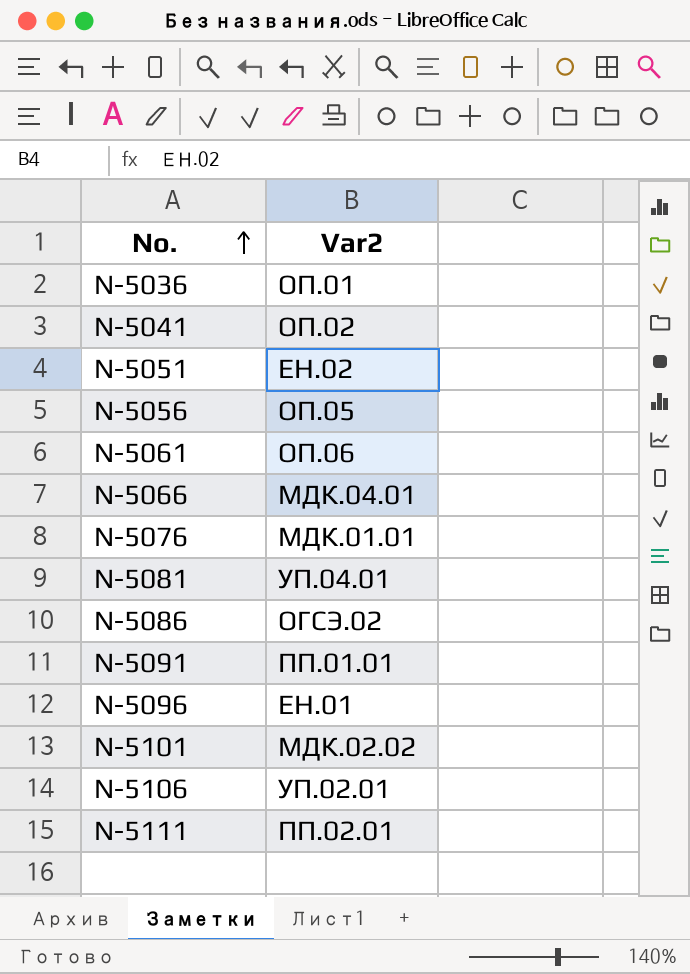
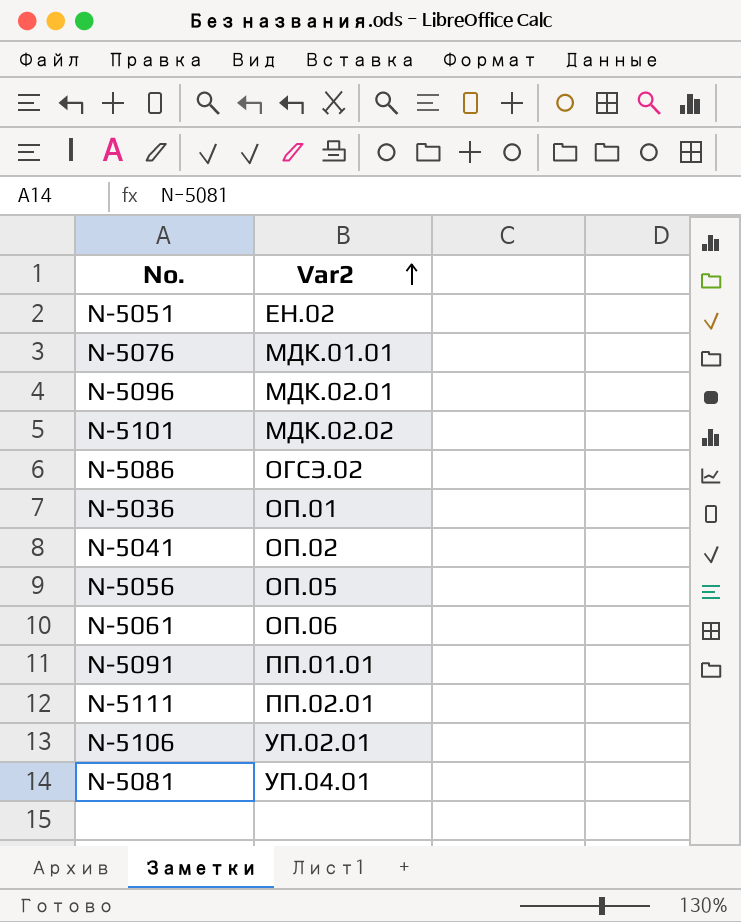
row order: No. ascending -> Var2 ascending
row N-5066: МДК.04.01 -> none
N-5096 | Var2: ЕН.01 -> МДК.02.01

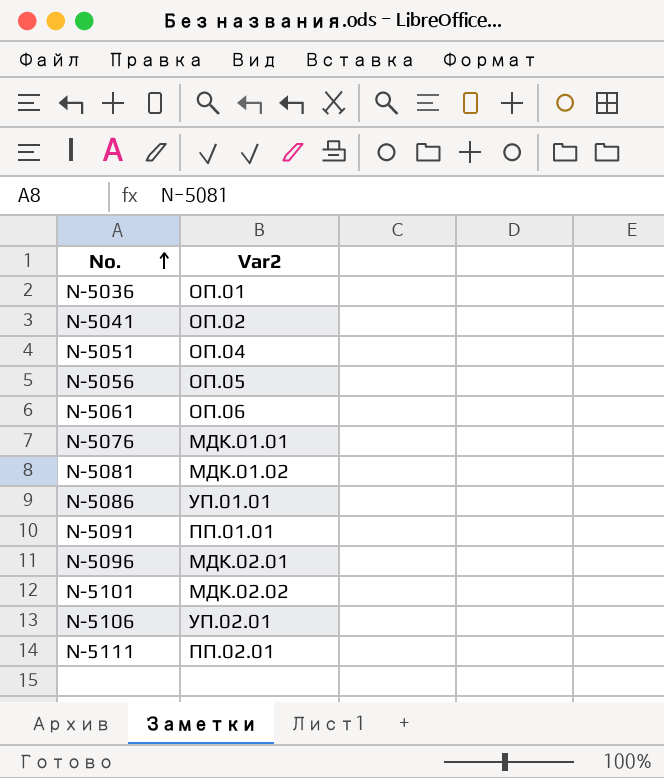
row order: Var2 ascending -> No. ascending
N-5051 | Var2: ЕН.02 -> ОП.04
N-5081 | Var2: УП.04.01 -> МДК.01.02
N-5086 | Var2: ОГСЭ.02 -> УП.01.01

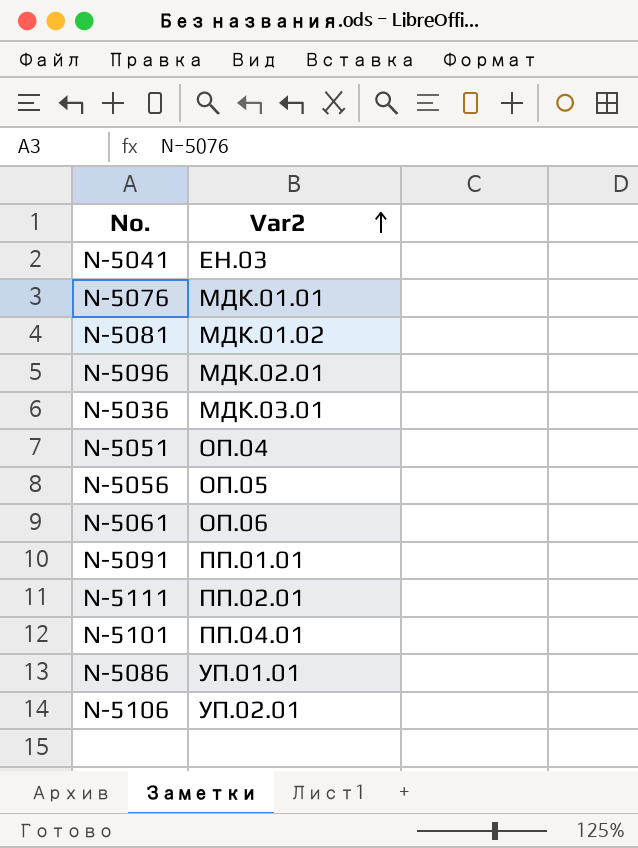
row order: No. ascending -> Var2 ascending
N-5041 | Var2: ОП.02 -> ЕН.03
N-5036 | Var2: ОП.01 -> МДК.03.01
N-5101 | Var2: МДК.02.02 -> ПП.04.01

